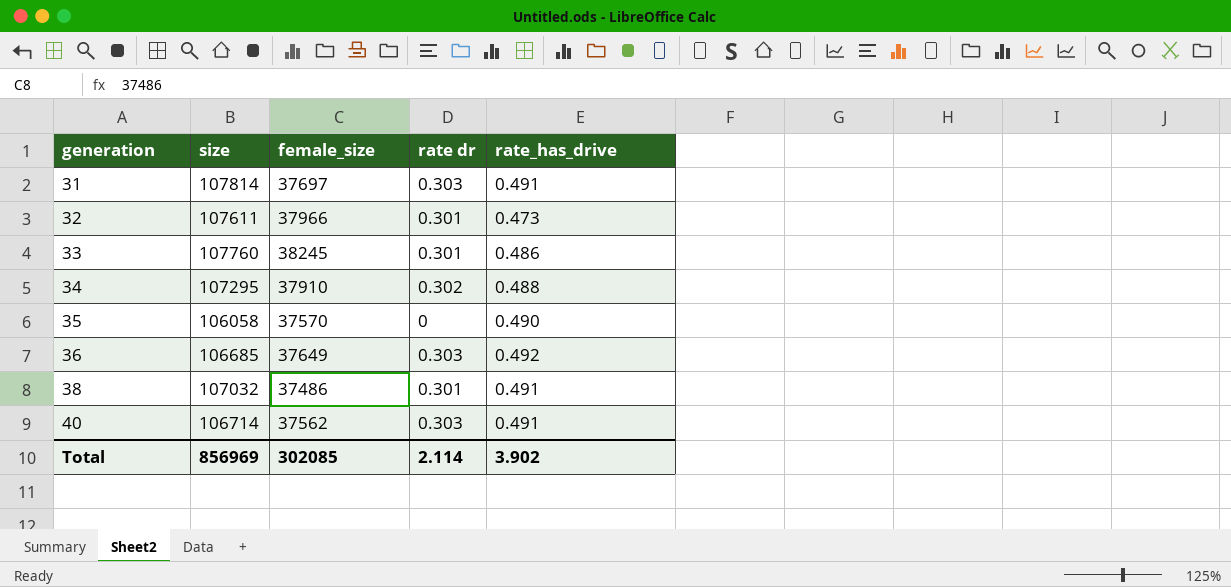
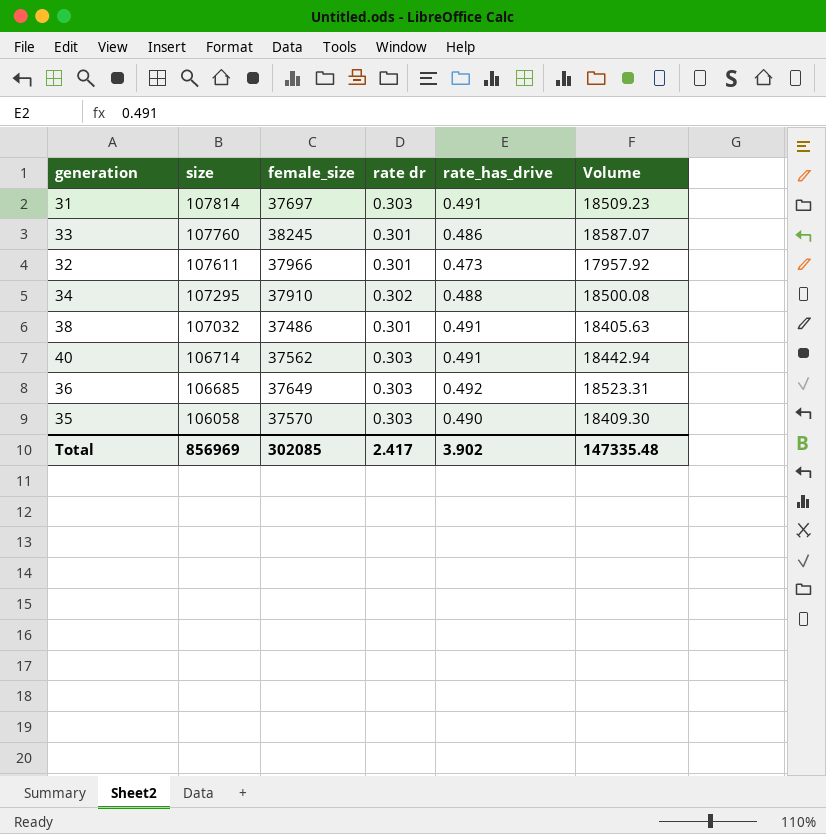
row order: generation ascending -> size descending
column Volume | formula: none -> [female_size] * [rate_has_drive]
35 | rate dr: 0 -> 0.303
Total | rate dr: 2.114 -> 2.417

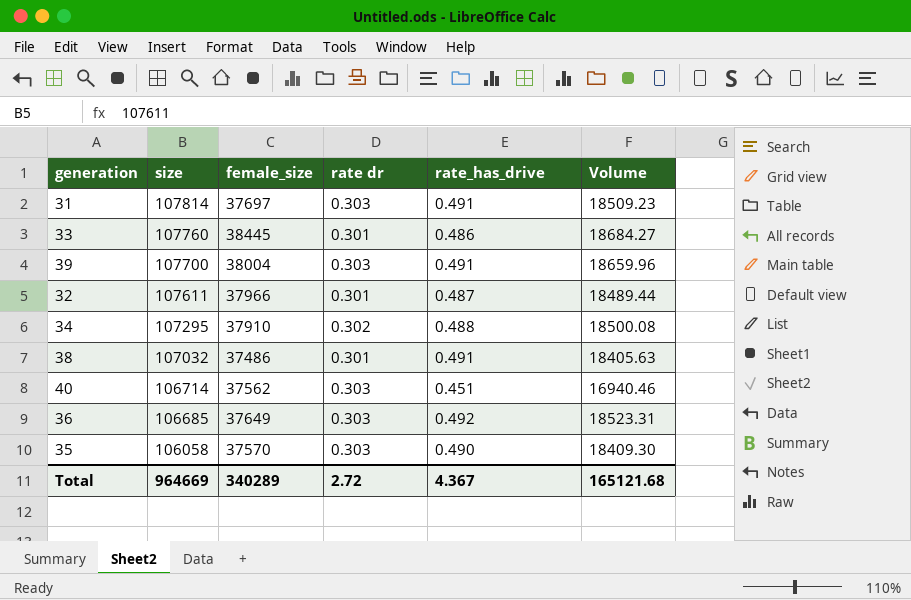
33 | female_size: 38245 -> 38445
33 | Volume: 18587.07 -> 18684.27
row 39: none -> 107700 | 38004 | 0.303 | 0.491 | 18659.96
32 | rate_has_drive: 0.473 -> 0.487
32 | Volume: 17957.92 -> 18489.44
40 | rate_has_drive: 0.491 -> 0.451
40 | Volume: 18442.94 -> 16940.46
Total | size: 856969 -> 964669
Total | female_size: 302085 -> 340289
Total | rate dr: 2.417 -> 2.72
Total | rate_has_drive: 3.902 -> 4.367
Total | Volume: 147335.48 -> 165121.68

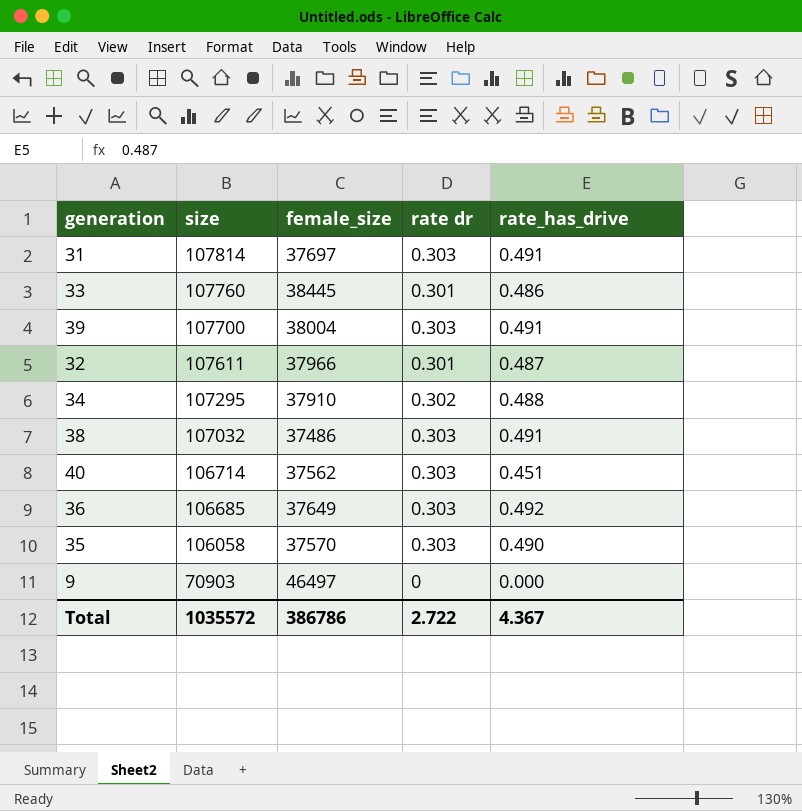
column Volume | formula: [female_size] * [rate_has_drive] -> none
38 | rate dr: 0.301 -> 0.303
row 9: none -> 70903 | 46497 | 0 | 0.000
Total | size: 964669 -> 1035572
Total | female_size: 340289 -> 386786
Total | rate dr: 2.72 -> 2.722

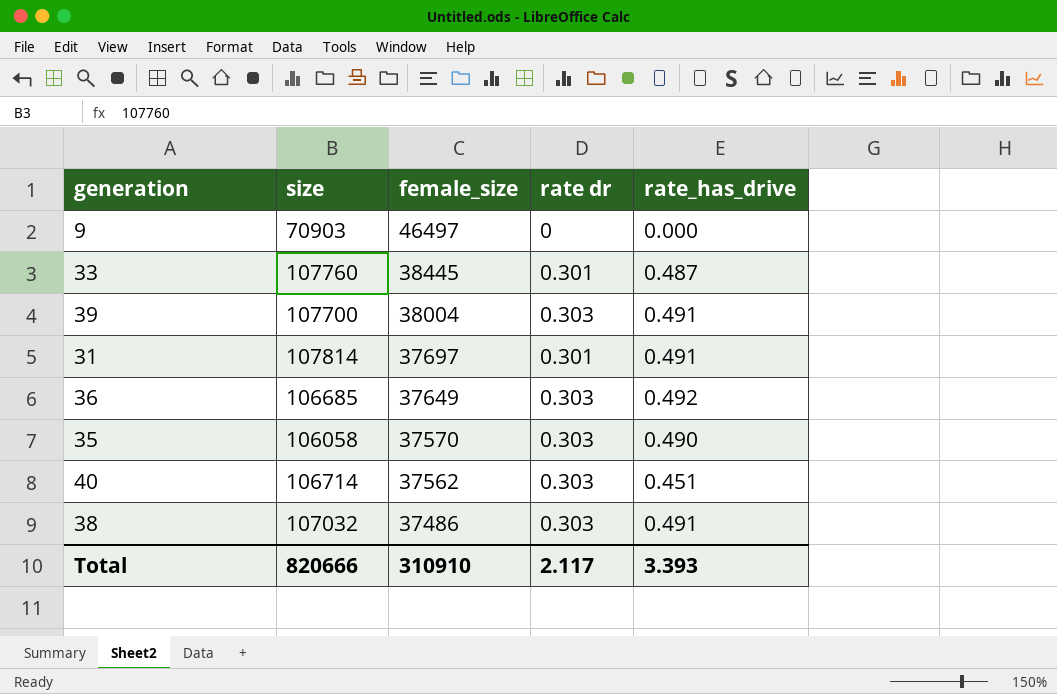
row order: size descending -> female_size descending
row 32: 107611 | 37966 | 0.301 | 0.487 -> none
row 34: 107295 | 37910 | 0.302 | 0.488 -> none
33 | rate_has_drive: 0.486 -> 0.487
31 | rate dr: 0.303 -> 0.301
Total | size: 1035572 -> 820666
Total | female_size: 386786 -> 310910
Total | rate dr: 2.722 -> 2.117
Total | rate_has_drive: 4.367 -> 3.393

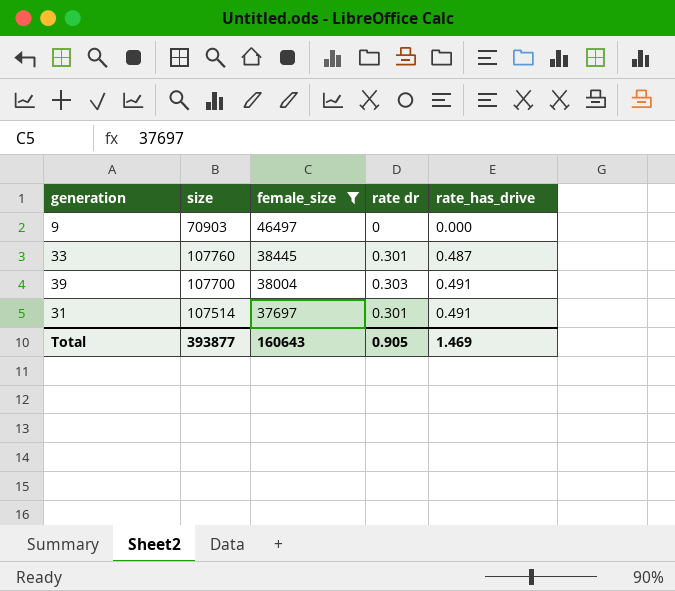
filter: none -> female_size >= 37697
31 | size: 107814 -> 107514
Total | size: 820666 -> 393877
Total | female_size: 310910 -> 160643
Total | rate dr: 2.117 -> 0.905
Total | rate_has_drive: 3.393 -> 1.469

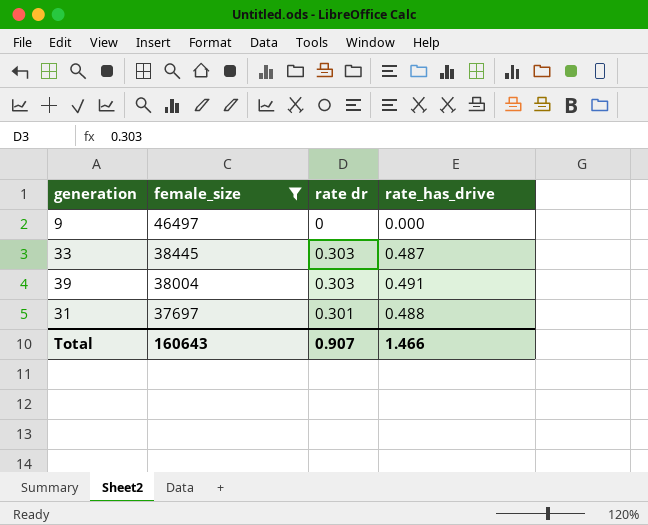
column size | position: 2 -> none
33 | rate dr: 0.301 -> 0.303
31 | rate_has_drive: 0.491 -> 0.488
Total | rate dr: 0.905 -> 0.907
Total | rate_has_drive: 1.469 -> 1.466

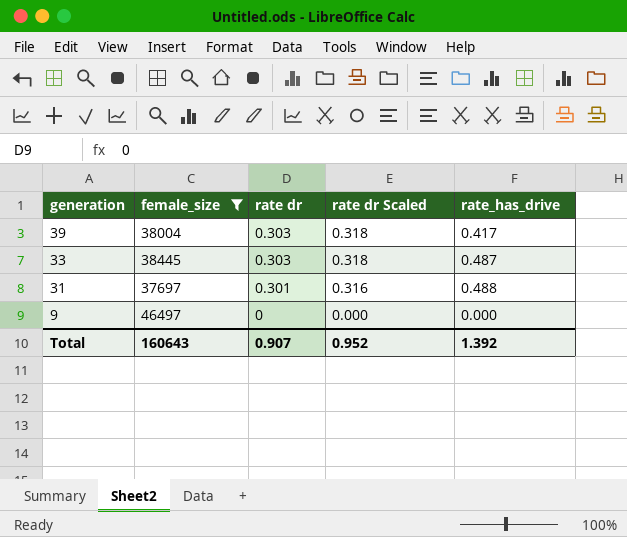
row order: female_size descending -> generation descending
column rate dr Scaled | formula: none -> [rate dr] * 1.05
39 | rate_has_drive: 0.491 -> 0.417
Total | rate_has_drive: 1.466 -> 1.392

